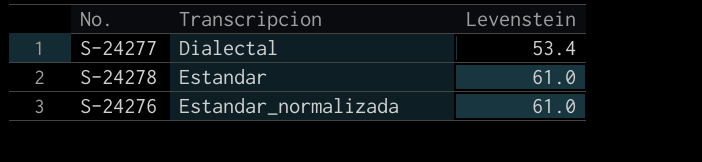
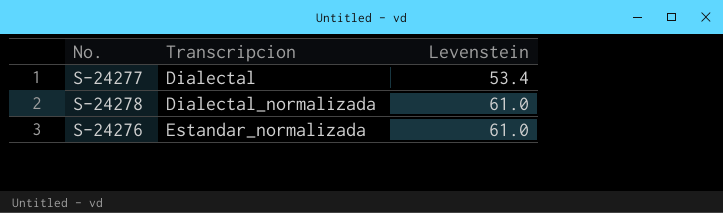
S-24278 | Transcripcion: Estandar -> Dialectal_normalizada

